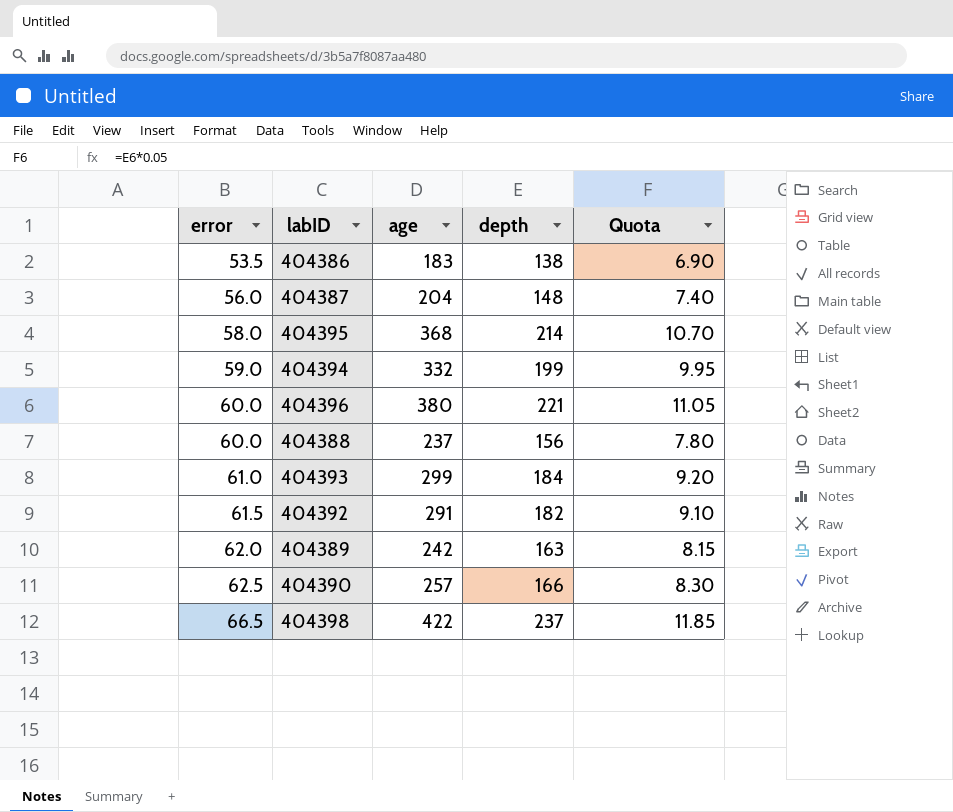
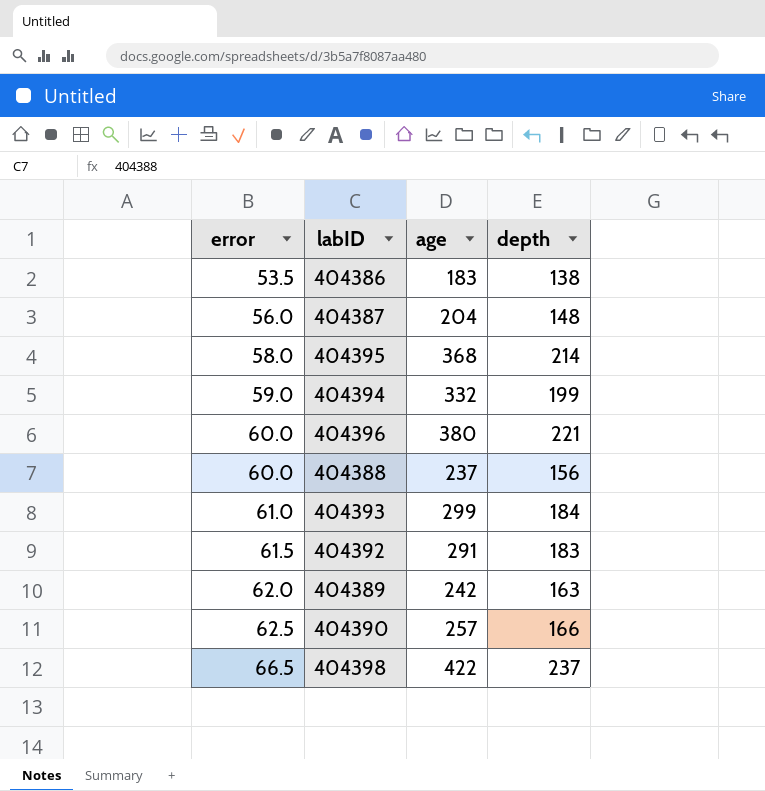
column Quota | formula: [depth] * 0.05 -> none
404392 | depth: 182 -> 183

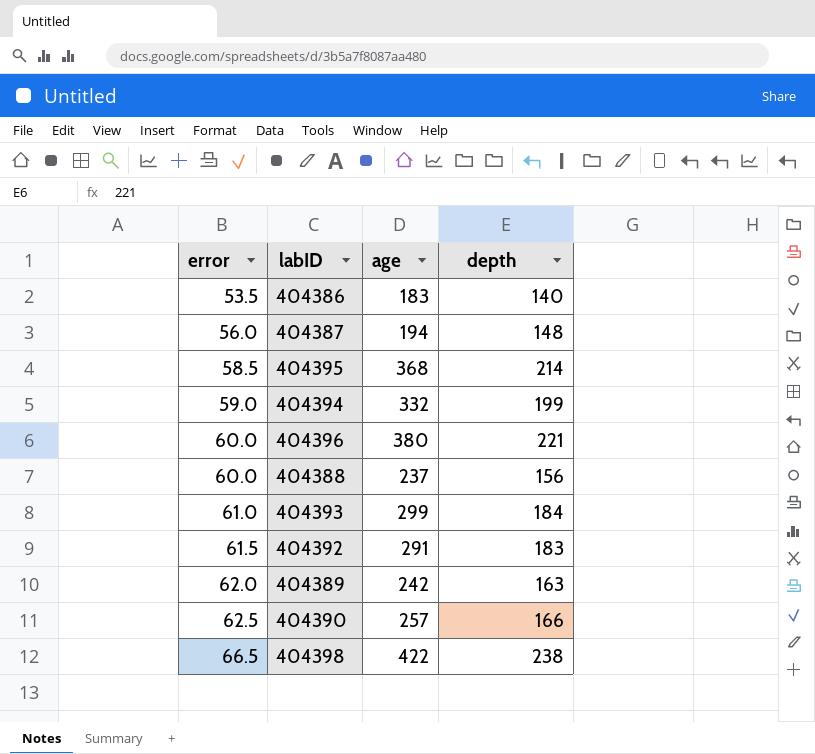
404386 | depth: 138 -> 140
404387 | age: 204 -> 194
404395 | error: 58.0 -> 58.5
404398 | depth: 237 -> 238

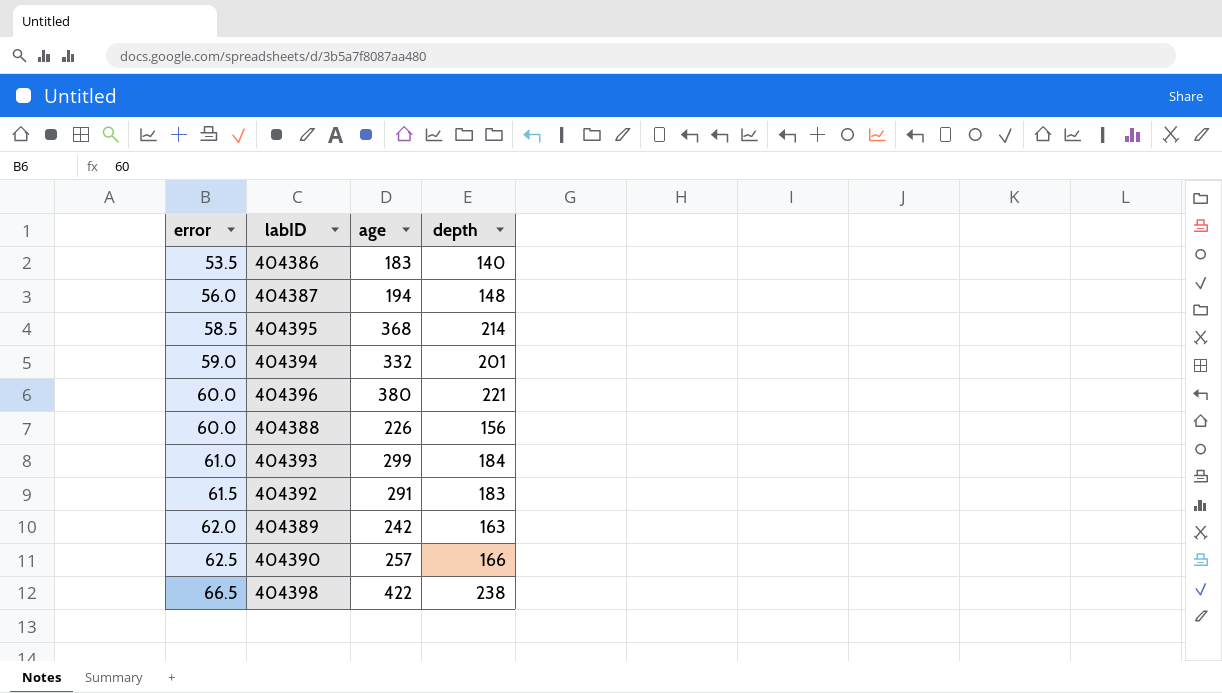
404394 | depth: 199 -> 201
404388 | age: 237 -> 226

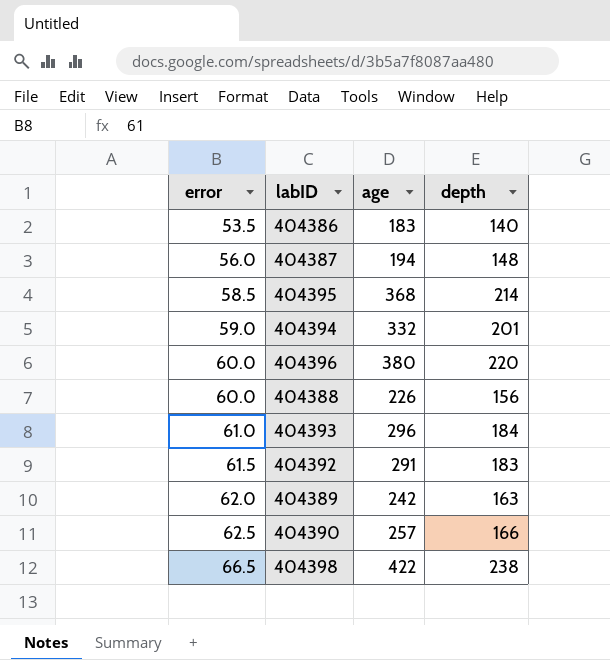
404396 | depth: 221 -> 220
404393 | age: 299 -> 296

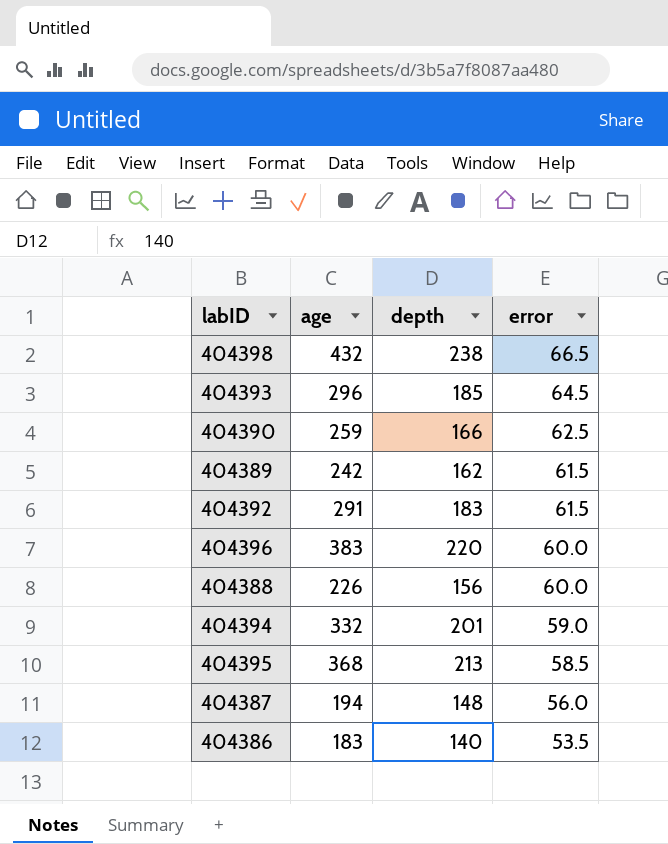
row order: error ascending -> error descending
column error | position: 1 -> 4
404398 | age: 422 -> 432
404393 | depth: 184 -> 185
404393 | error: 61.0 -> 64.5
404390 | age: 257 -> 259
404389 | depth: 163 -> 162
404389 | error: 62.0 -> 61.5
404396 | age: 380 -> 383
404395 | depth: 214 -> 213

